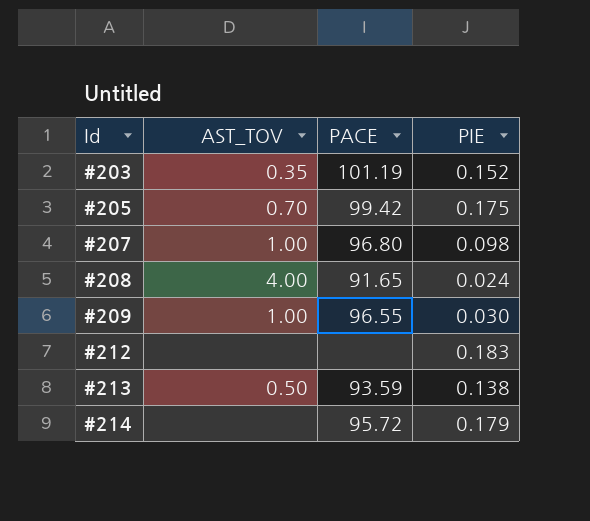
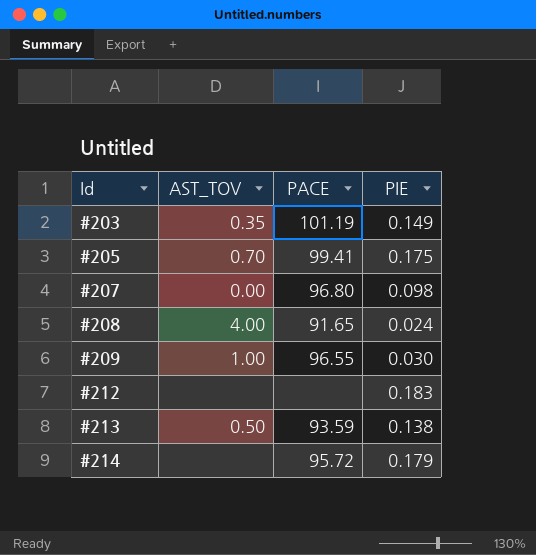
#203 | PIE: 0.152 -> 0.149
#205 | PACE: 99.42 -> 99.41
#207 | AST_TOV: 1.00 -> 0.00

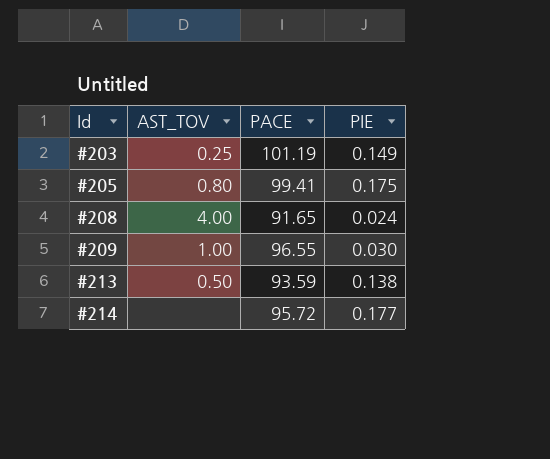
row #207: 0.00 | 96.80 | 0.098 -> none
row #212: none | none | 0.183 -> none
#203 | AST_TOV: 0.35 -> 0.25
#205 | AST_TOV: 0.70 -> 0.80
#214 | PIE: 0.179 -> 0.177

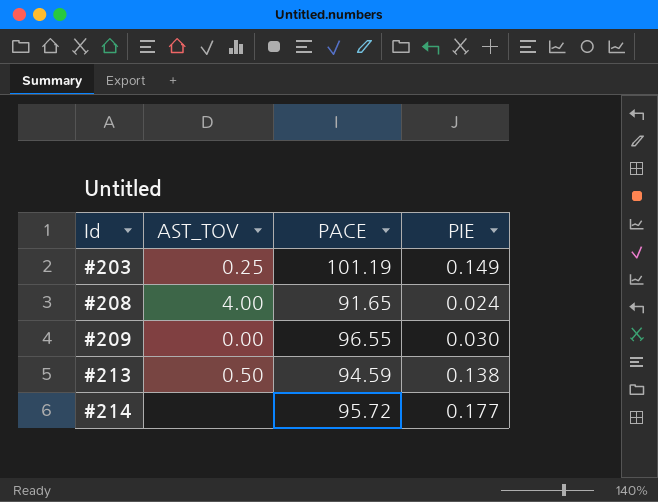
row #205: 0.80 | 99.41 | 0.175 -> none
#209 | AST_TOV: 1.00 -> 0.00
#213 | PACE: 93.59 -> 94.59

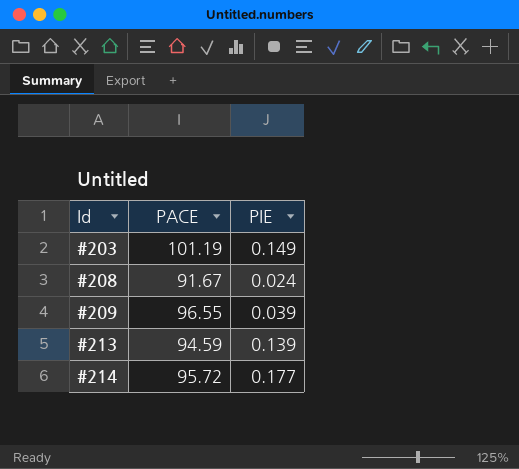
column AST_TOV | position: 2 -> none
#208 | PACE: 91.65 -> 91.67
#209 | PIE: 0.030 -> 0.039
#213 | PIE: 0.138 -> 0.139

